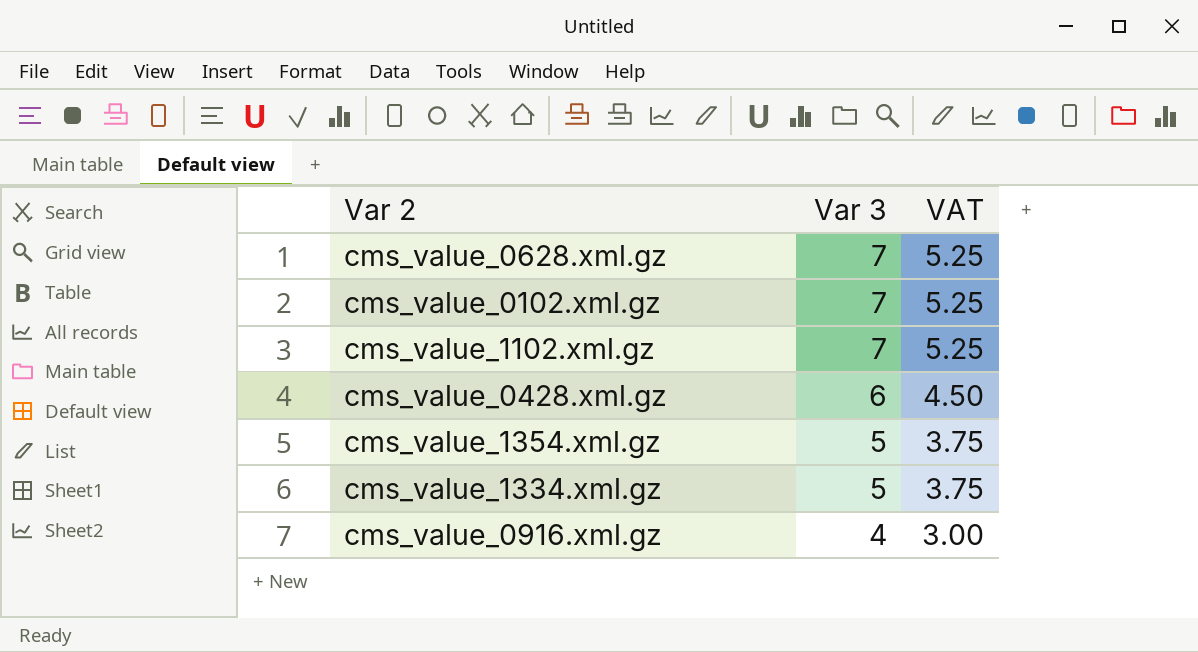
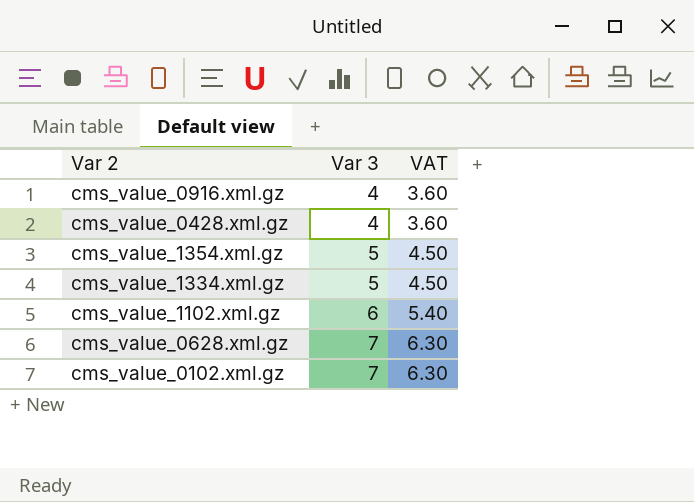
row order: Var 3 descending -> Var 3 ascending
column VAT | formula: [Var 3] * 0.75 -> [Var 3] * 0.9
cms_value_0428.xml.gz | Var 3: 6 -> 4
cms_value_1102.xml.gz | Var 3: 7 -> 6

